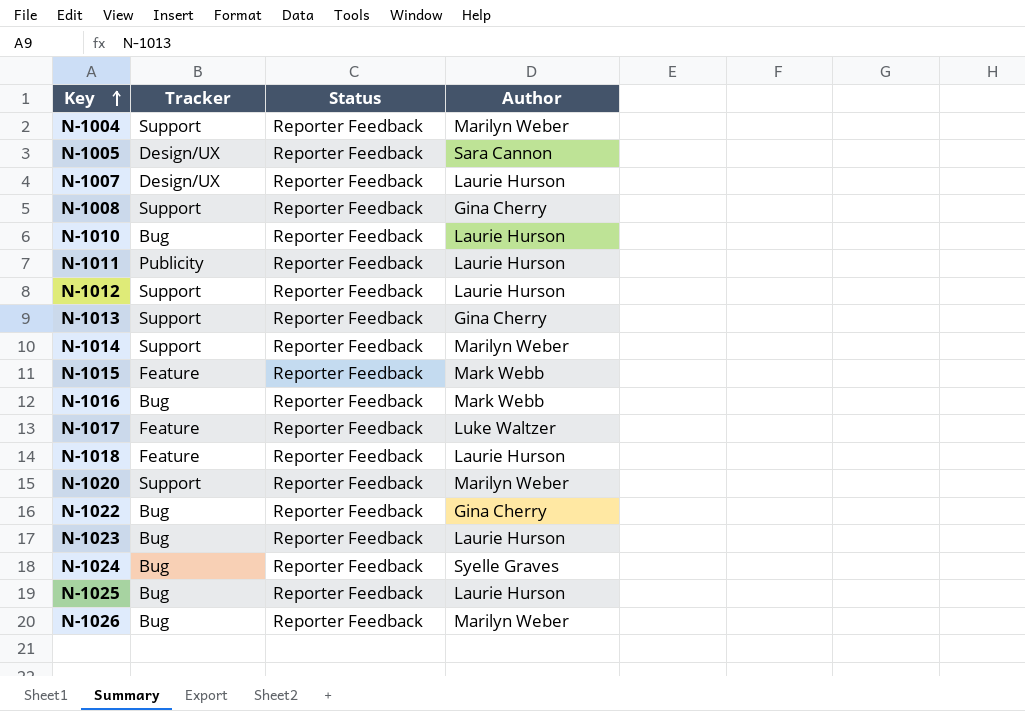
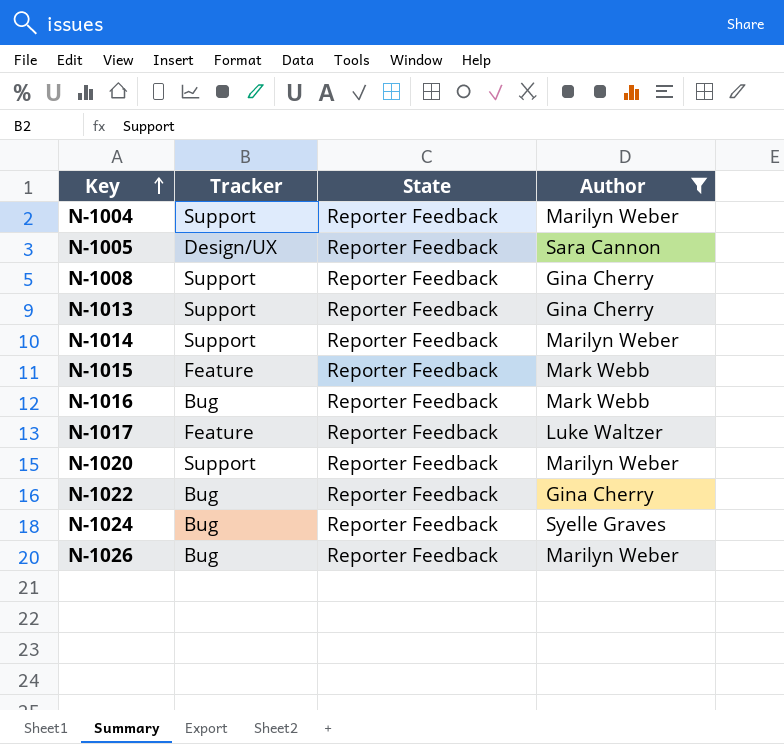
filter: none -> Author != Laurie Hurson
column name: Status -> State

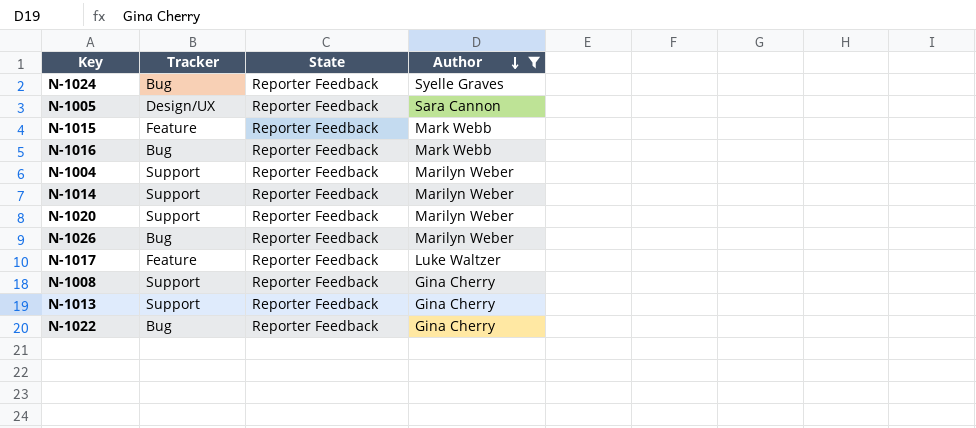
row order: Key ascending -> Author descending

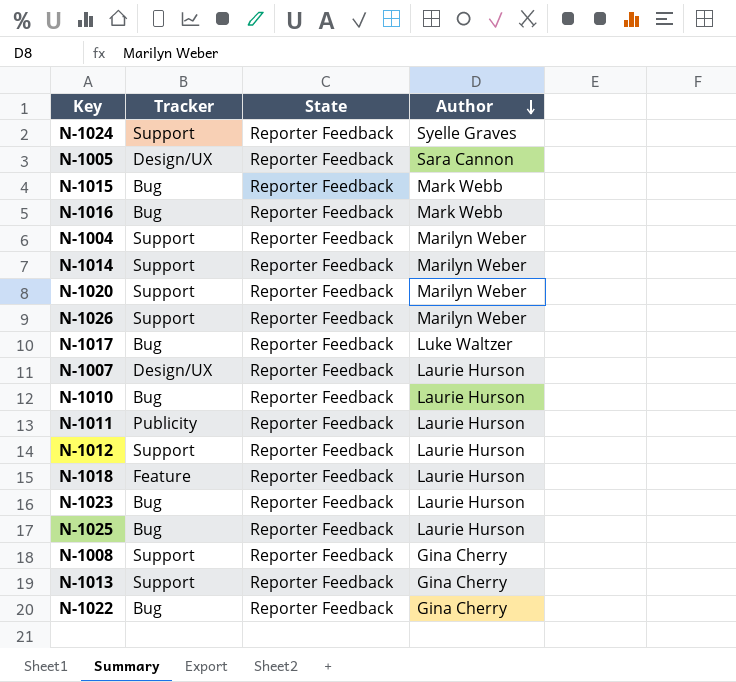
filter: Author != Laurie Hurson -> none
N-1024 | Tracker: Bug -> Support
N-1015 | Tracker: Feature -> Bug
N-1026 | Tracker: Bug -> Support
N-1017 | Tracker: Feature -> Bug

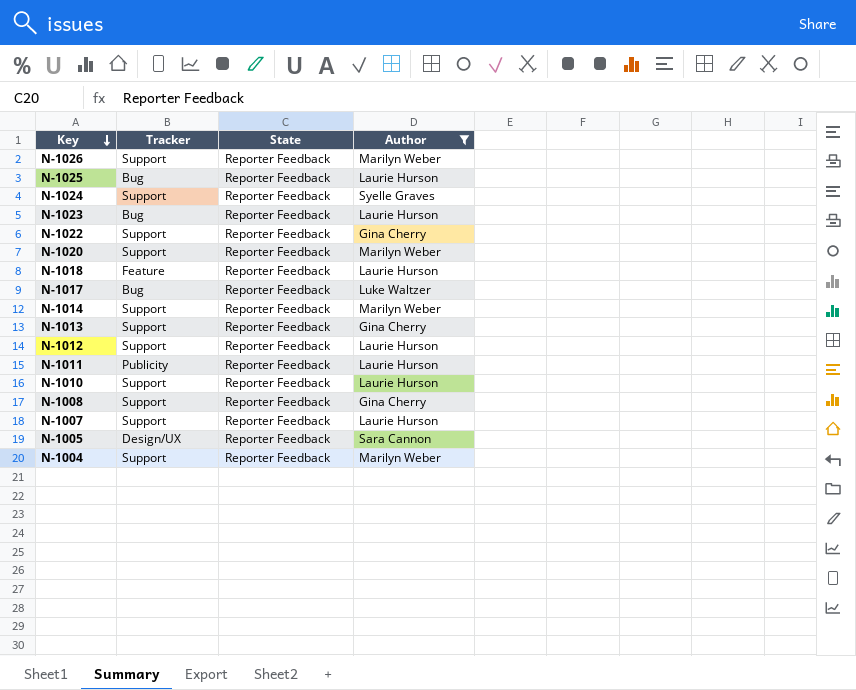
filter: none -> Author != Mark Webb
row order: Author descending -> Key descending
N-1022 | Tracker: Bug -> Support
N-1010 | Tracker: Bug -> Support
N-1007 | Tracker: Design/UX -> Support

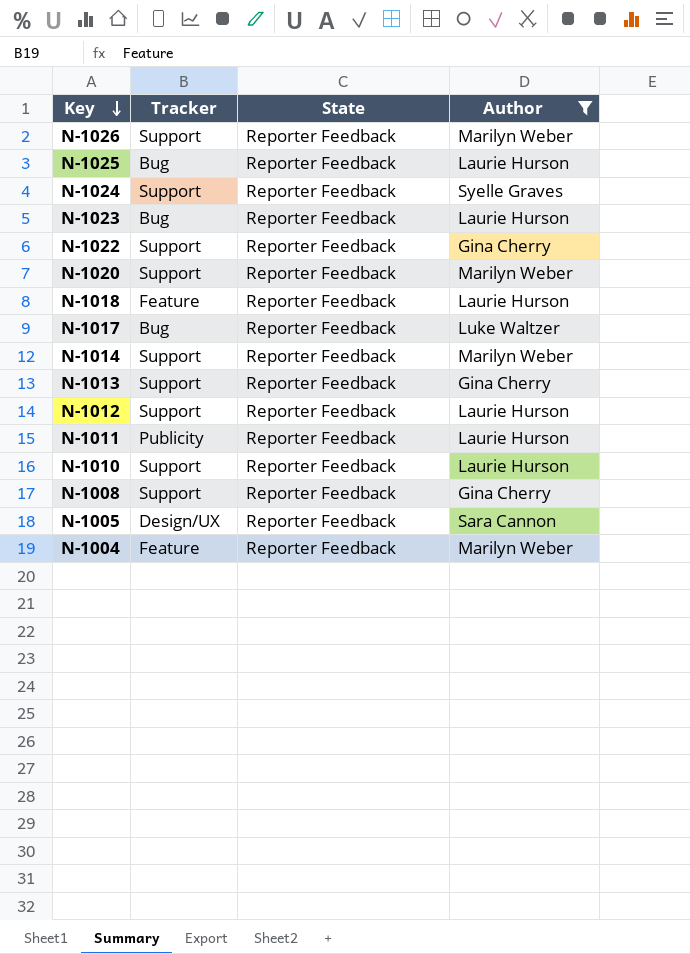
row N-1007: Support | Reporter Feedback | Laurie Hurson -> none
N-1004 | Tracker: Support -> Feature

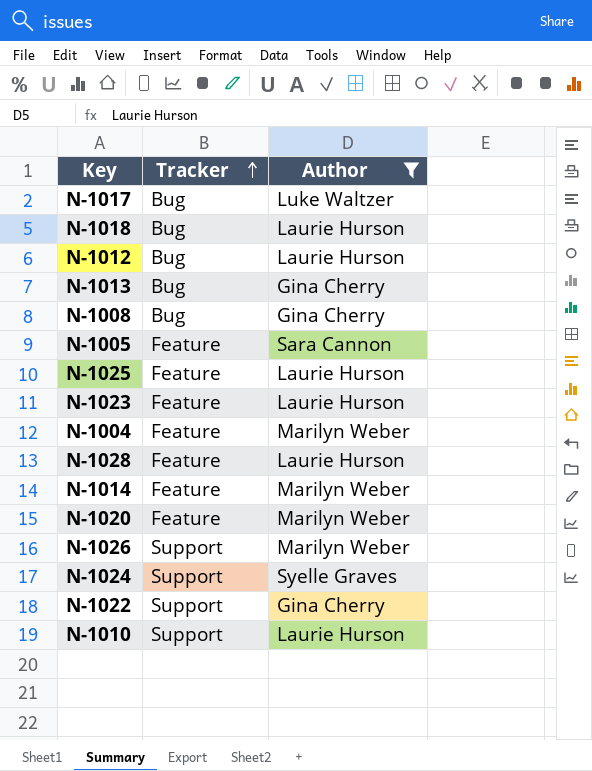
row order: Key descending -> Tracker ascending
column State | position: 3 -> none
row N-1011: Publicity | Reporter Feedback | Laurie Hurson -> none
N-1018 | Tracker: Feature -> Bug
N-1012 | Tracker: Support -> Bug
N-1013 | Tracker: Support -> Bug
N-1008 | Tracker: Support -> Bug
N-1005 | Tracker: Design/UX -> Feature
N-1025 | Tracker: Bug -> Feature
N-1023 | Tracker: Bug -> Feature
row N-1028: none -> Feature | Laurie Hurson
N-1014 | Tracker: Support -> Feature
N-1020 | Tracker: Support -> Feature

